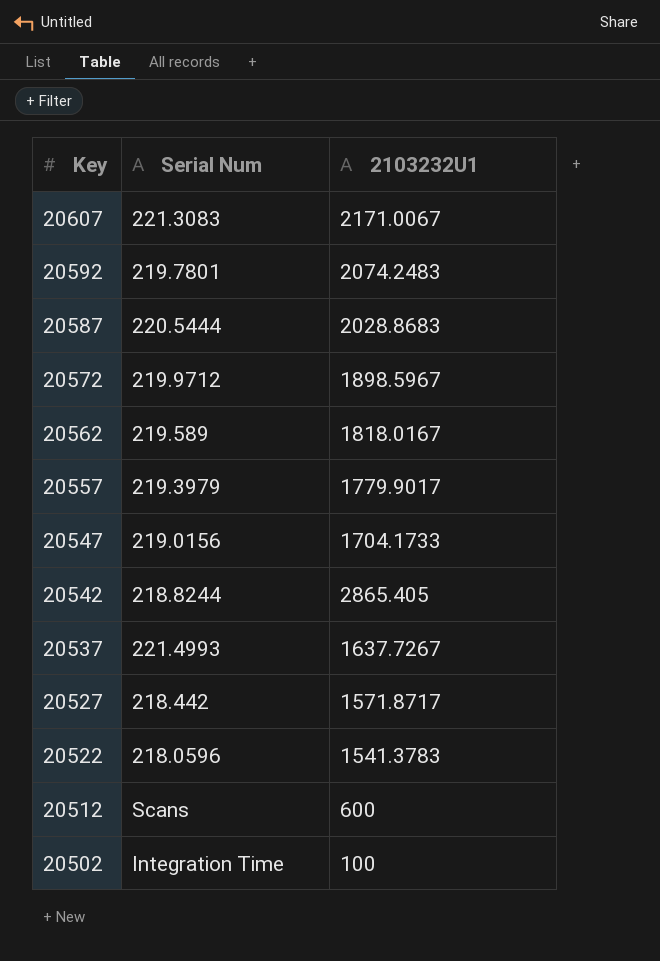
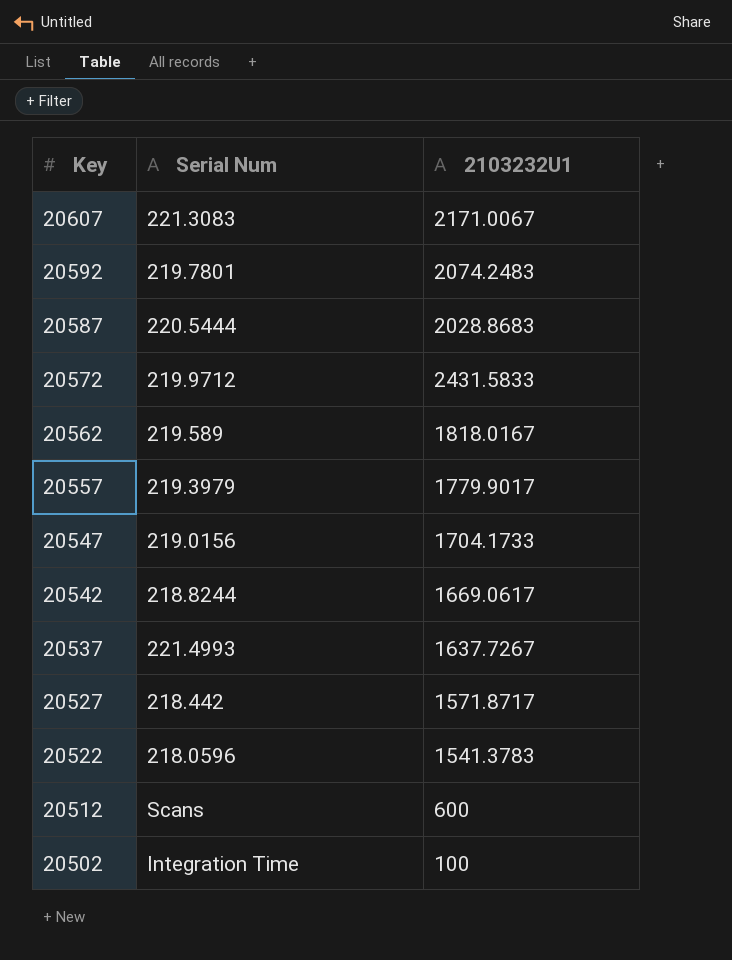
20572 | 2103232U1: 1898.5967 -> 2431.5833
20542 | 2103232U1: 2865.405 -> 1669.0617

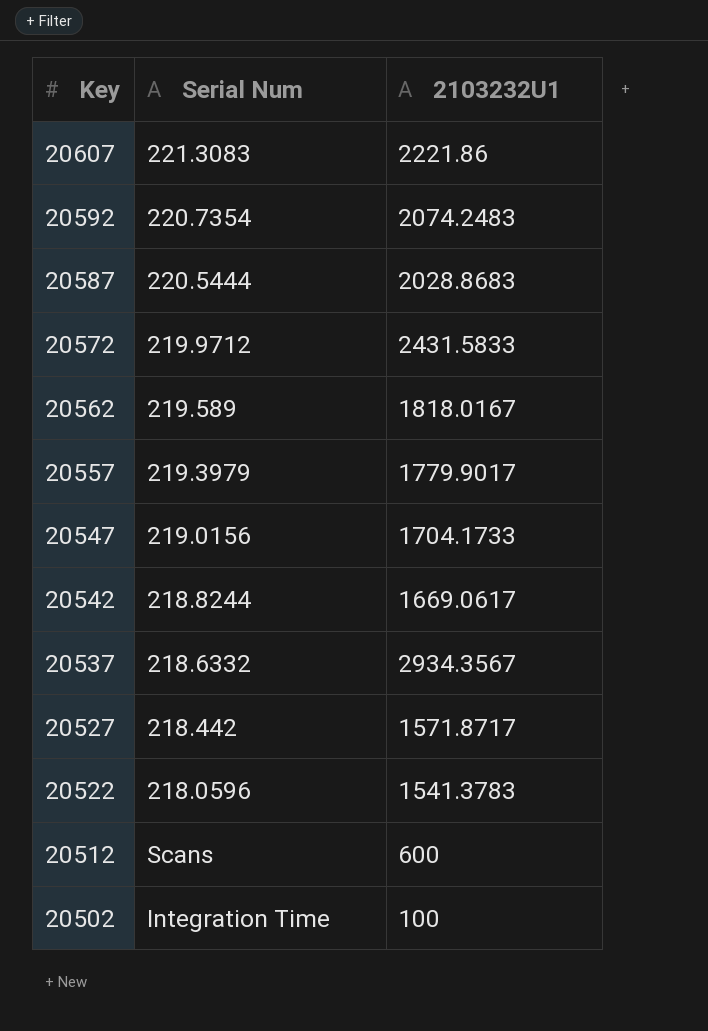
20607 | 2103232U1: 2171.0067 -> 2221.86
20592 | Serial Num: 219.7801 -> 220.7354
20537 | Serial Num: 221.4993 -> 218.6332
20537 | 2103232U1: 1637.7267 -> 2934.3567

